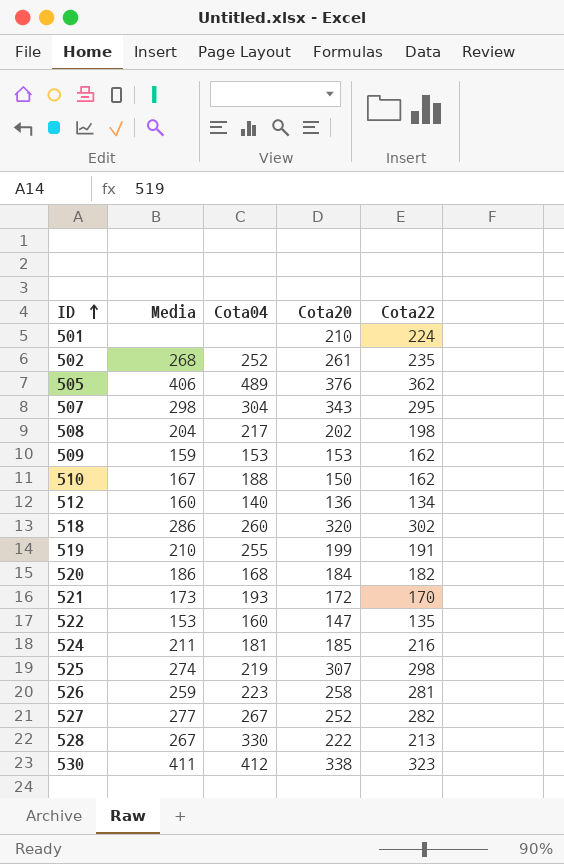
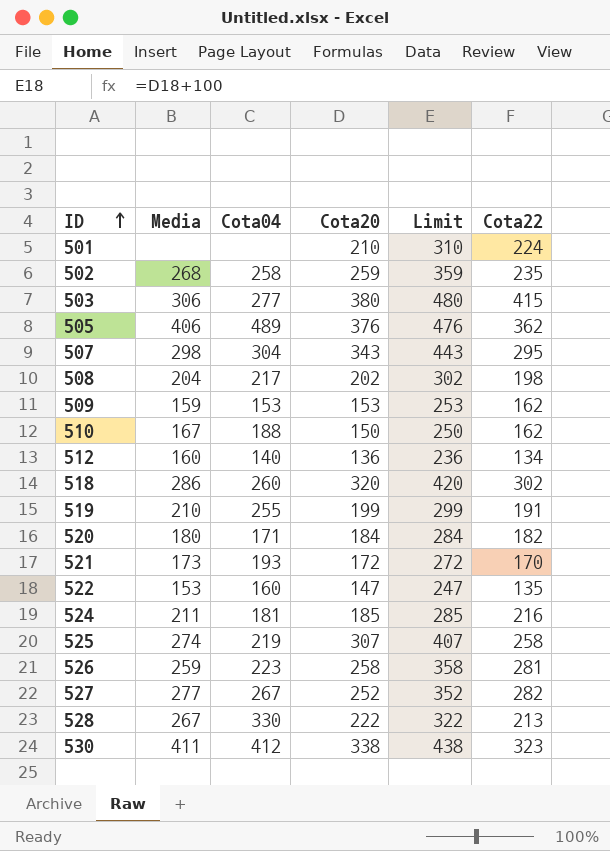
column Limit | formula: none -> [Cota20] + 100
502 | Cota04: 252 -> 258
502 | Cota20: 261 -> 259
row 503: none -> 306 | 277 | 380 | 480 | 415
520 | Media: 186 -> 180
520 | Cota04: 168 -> 171
525 | Cota22: 298 -> 258

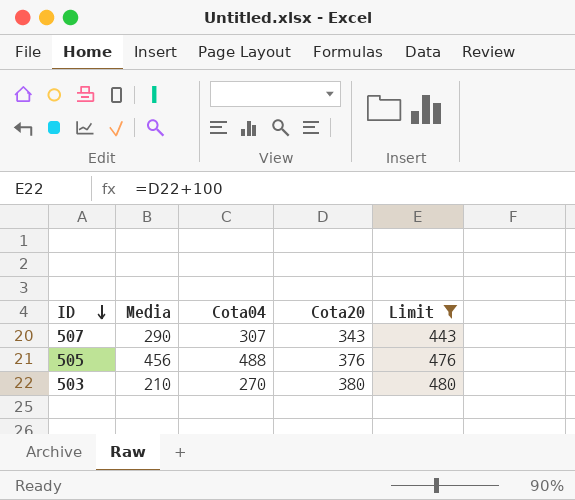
filter: none -> Limit >= 443
row order: ID ascending -> ID descending
column Cota22 | position: 6 -> none
507 | Media: 298 -> 290
507 | Cota04: 304 -> 307
505 | Media: 406 -> 456
505 | Cota04: 489 -> 488
503 | Media: 306 -> 210
503 | Cota04: 277 -> 270

